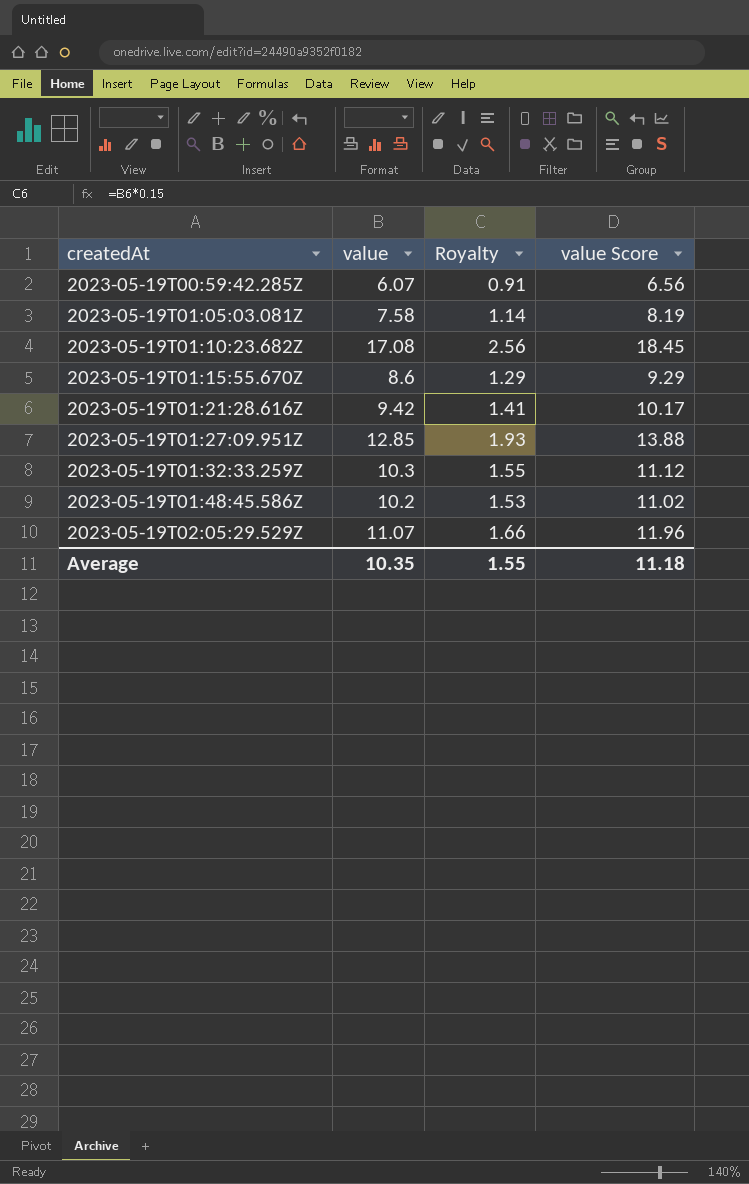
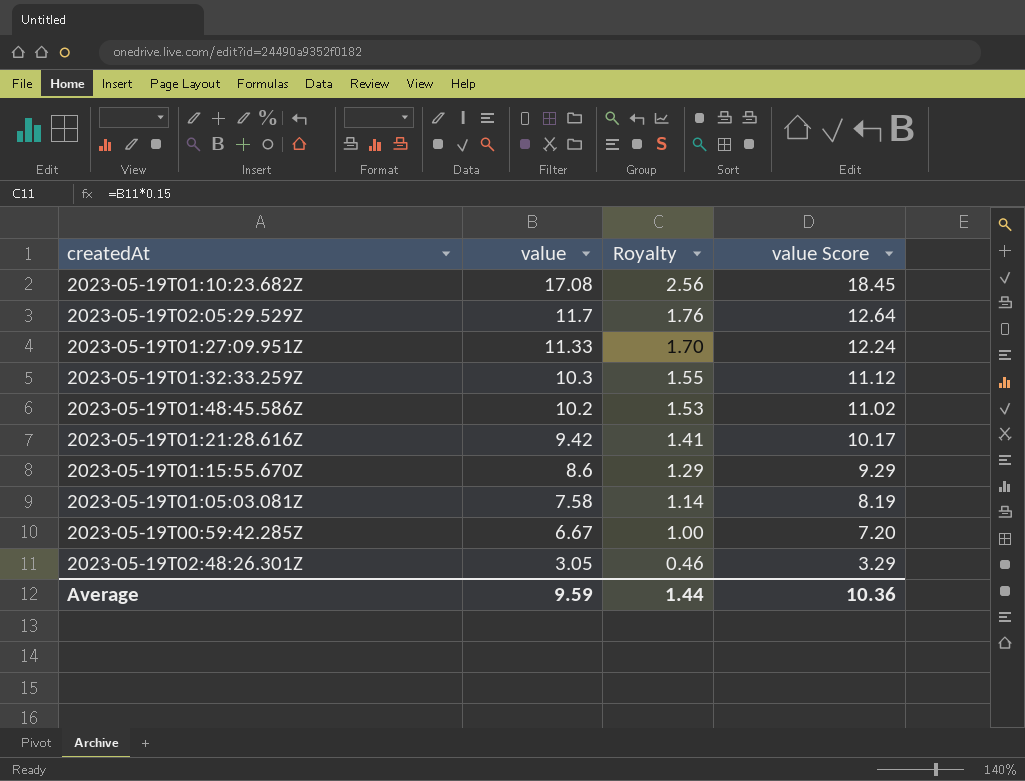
row order: createdAt ascending -> value descending
2023-05-19T02:05:29.529Z | value: 11.07 -> 11.7
2023-05-19T02:05:29.529Z | Royalty: 1.66 -> 1.76
2023-05-19T02:05:29.529Z | value Score: 11.96 -> 12.64
2023-05-19T01:27:09.951Z | value: 12.85 -> 11.33
2023-05-19T01:27:09.951Z | Royalty: 1.93 -> 1.70
2023-05-19T01:27:09.951Z | value Score: 13.88 -> 12.24
2023-05-19T00:59:42.285Z | value: 6.07 -> 6.67
2023-05-19T00:59:42.285Z | Royalty: 0.91 -> 1.00
2023-05-19T00:59:42.285Z | value Score: 6.56 -> 7.20
row 2023-05-19T02:48:26.301Z: none -> 3.05 | 0.46 | 3.29
Average | value: 10.35 -> 9.59
Average | Royalty: 1.55 -> 1.44
Average | value Score: 11.18 -> 10.36

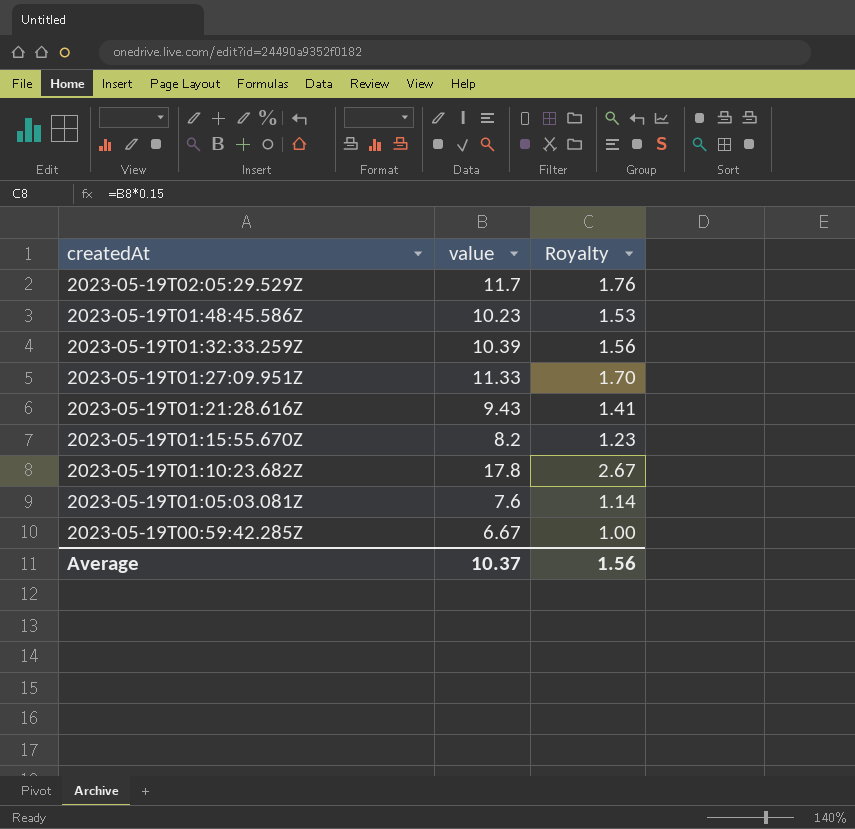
row order: value descending -> createdAt descending
column value Score | formula: [value] * 1.08 -> none
row 2023-05-19T02:48:26.301Z: 3.05 | 0.46 | 3.29 -> none
2023-05-19T01:48:45.586Z | value: 10.2 -> 10.23
2023-05-19T01:32:33.259Z | value: 10.3 -> 10.39
2023-05-19T01:32:33.259Z | Royalty: 1.55 -> 1.56
2023-05-19T01:21:28.616Z | value: 9.42 -> 9.43
2023-05-19T01:15:55.670Z | value: 8.6 -> 8.2
2023-05-19T01:15:55.670Z | Royalty: 1.29 -> 1.23
2023-05-19T01:10:23.682Z | value: 17.08 -> 17.8
2023-05-19T01:10:23.682Z | Royalty: 2.56 -> 2.67
2023-05-19T01:05:03.081Z | value: 7.58 -> 7.6
Average | value: 9.59 -> 10.37
Average | Royalty: 1.44 -> 1.56

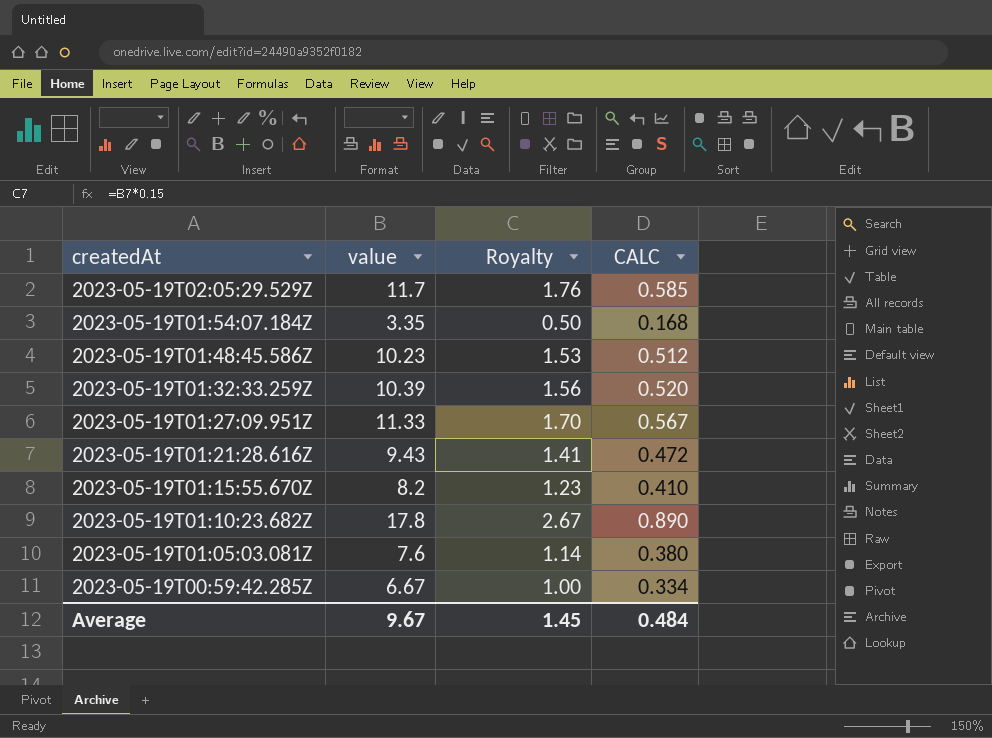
column CALC | formula: none -> [value] * 0.05
row 2023-05-19T01:54:07.184Z: none -> 3.35 | 0.50 | 0.168
Average | value: 10.37 -> 9.67
Average | Royalty: 1.56 -> 1.45

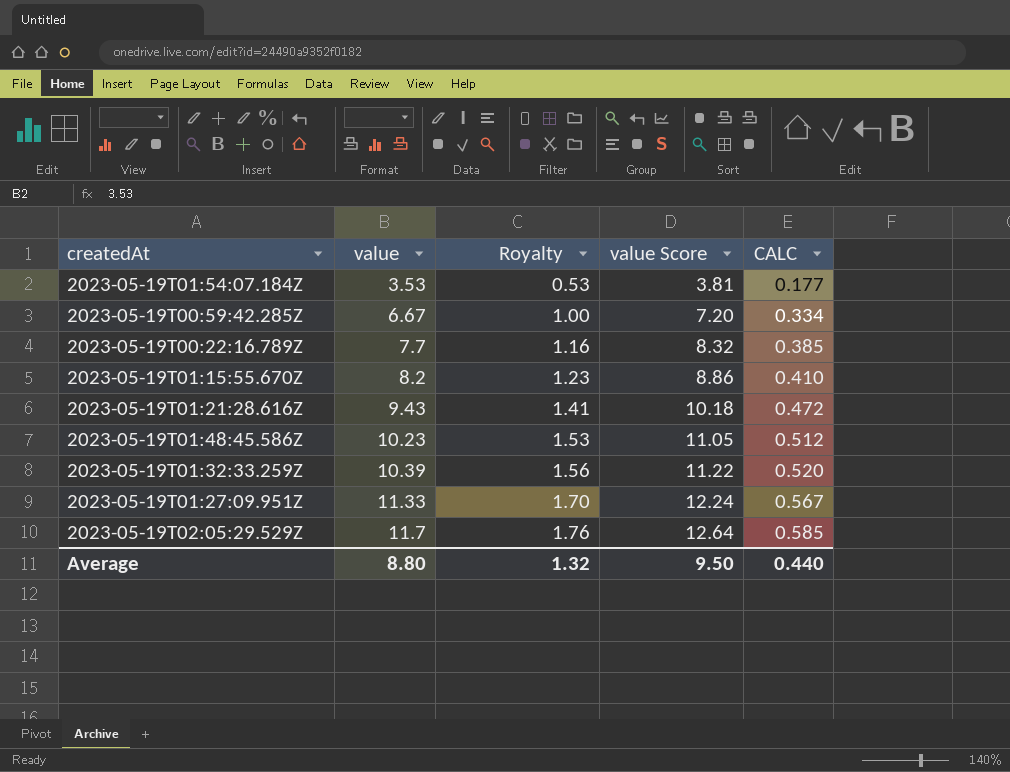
row order: createdAt descending -> value ascending
column value Score | formula: none -> [value] * 1.08
row 2023-05-19T01:10:23.682Z: 17.8 | 2.67 | 0.890 -> none
row 2023-05-19T01:05:03.081Z: 7.6 | 1.14 | 0.380 -> none
2023-05-19T01:54:07.184Z | value: 3.35 -> 3.53
2023-05-19T01:54:07.184Z | Royalty: 0.50 -> 0.53
2023-05-19T01:54:07.184Z | CALC: 0.168 -> 0.177
row 2023-05-19T00:22:16.789Z: none -> 7.7 | 1.16 | 8.32 | 0.385
Average | value: 9.67 -> 8.80
Average | Royalty: 1.45 -> 1.32
Average | CALC: 0.484 -> 0.440

